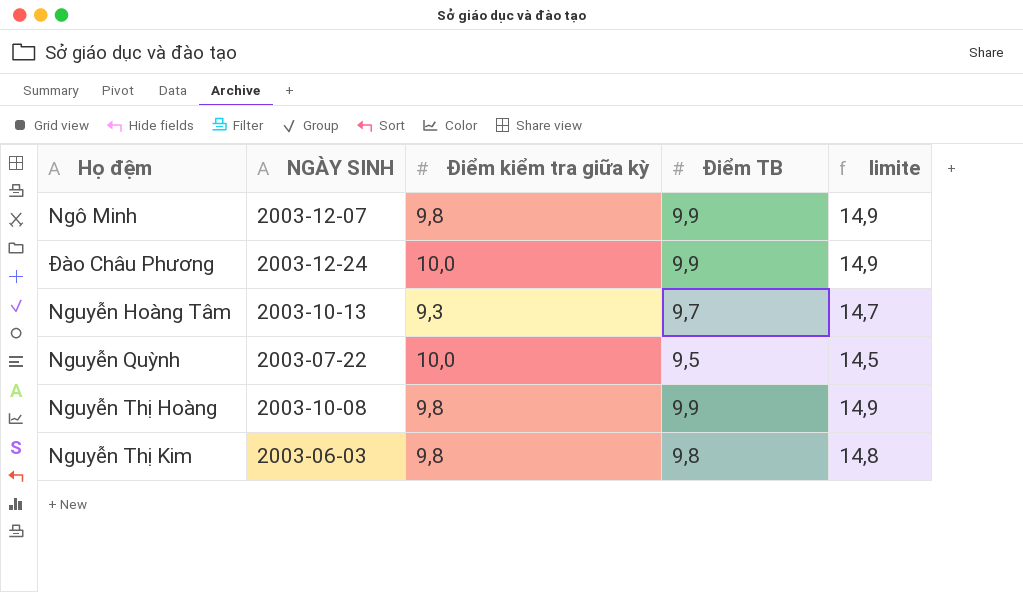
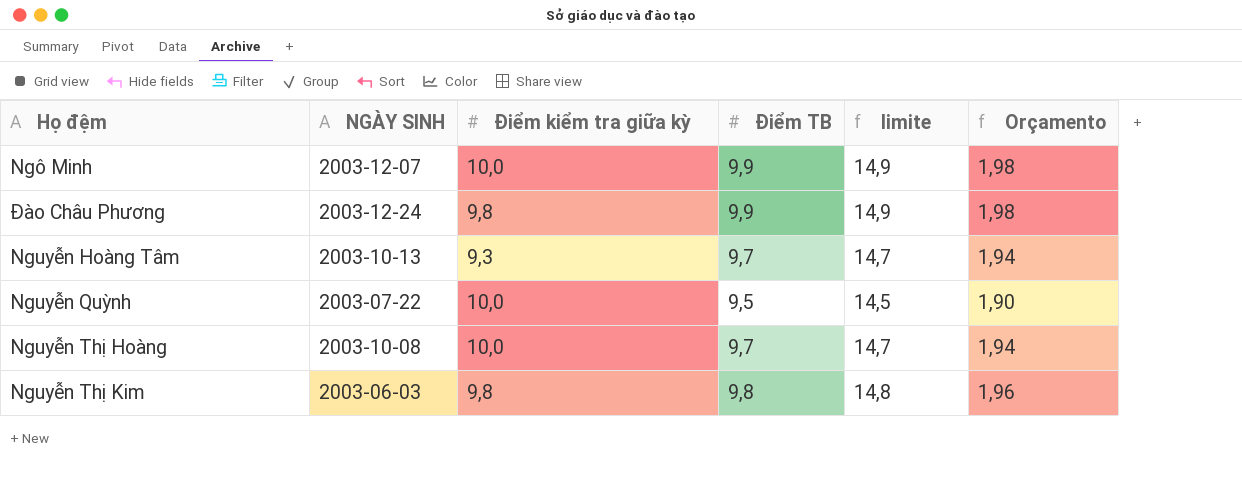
column Orçamento | formula: none -> [Điểm TB] * 0,2
Ngô Minh | Điểm kiểm tra giữa kỳ: 9,8 -> 10,0
Đào Châu Phương | Điểm kiểm tra giữa kỳ: 10,0 -> 9,8
Nguyễn Thị Hoàng | Điểm kiểm tra giữa kỳ: 9,8 -> 10,0
Nguyễn Thị Hoàng | Điểm TB: 9,9 -> 9,7
Nguyễn Thị Hoàng | limite: 14,9 -> 14,7

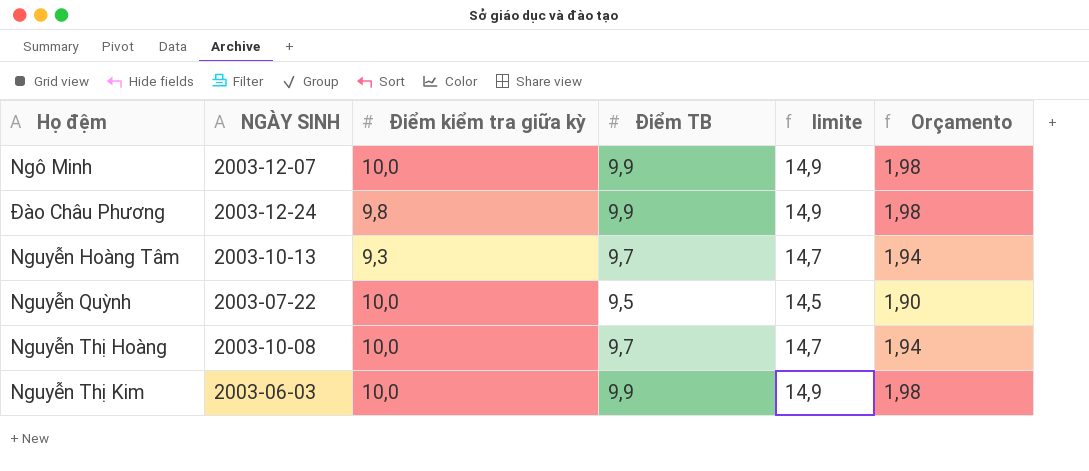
Nguyễn Thị Kim | Điểm kiểm tra giữa kỳ: 9,8 -> 10,0
Nguyễn Thị Kim | Điểm TB: 9,8 -> 9,9
Nguyễn Thị Kim | limite: 14,8 -> 14,9
Nguyễn Thị Kim | Orçamento: 1,96 -> 1,98

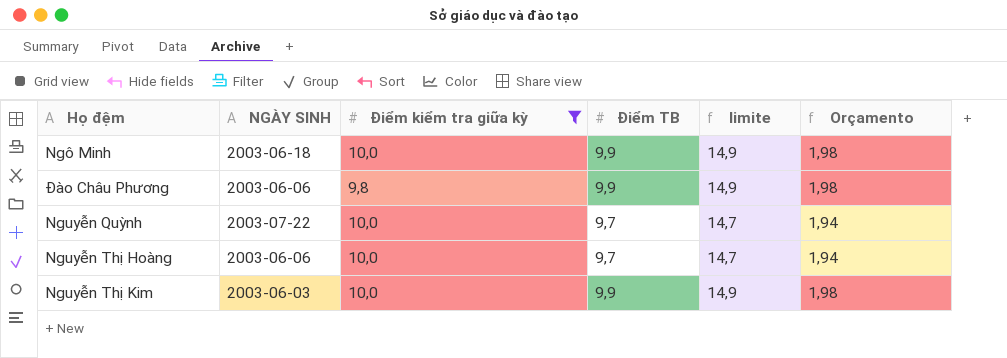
filter: none -> Điểm kiểm tra giữa kỳ != 9,3
Ngô Minh | NGÀY SINH: 2003-12-07 -> 2003-06-18
Đào Châu Phương | NGÀY SINH: 2003-12-24 -> 2003-06-06
Nguyễn Quỳnh | Điểm TB: 9,5 -> 9,7
Nguyễn Quỳnh | limite: 14,5 -> 14,7
Nguyễn Quỳnh | Orçamento: 1,90 -> 1,94
Nguyễn Thị Hoàng | NGÀY SINH: 2003-10-08 -> 2003-06-06

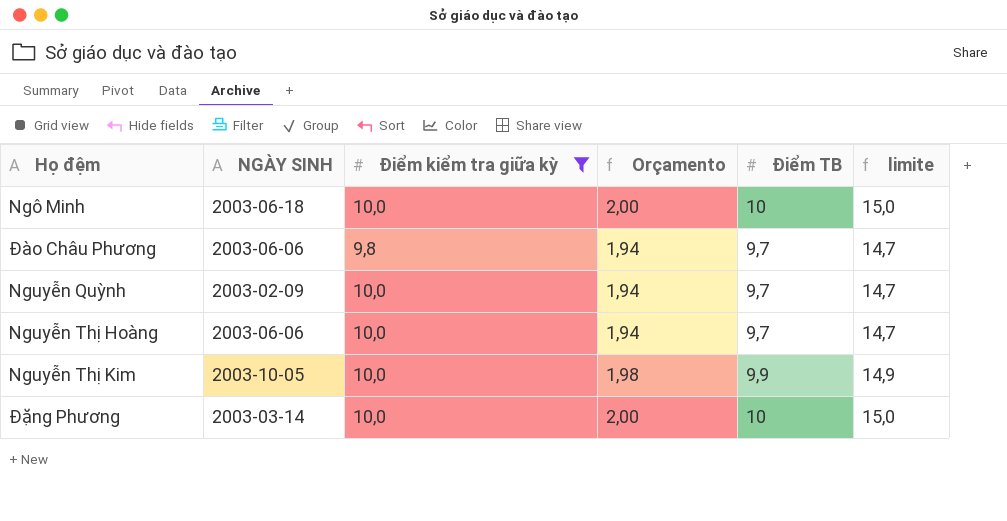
column Orçamento | position: 6 -> 4
Ngô Minh | Orçamento: 1,98 -> 2,00
Ngô Minh | Điểm TB: 9,9 -> 10
Ngô Minh | limite: 14,9 -> 15,0
Đào Châu Phương | Orçamento: 1,98 -> 1,94
Đào Châu Phương | Điểm TB: 9,9 -> 9,7
Đào Châu Phương | limite: 14,9 -> 14,7
Nguyễn Quỳnh | NGÀY SINH: 2003-07-22 -> 2003-02-09
Nguyễn Thị Kim | NGÀY SINH: 2003-06-03 -> 2003-10-05
row Đặng Phương: none -> 2003-03-14 | 10,0 | 2,00 | 10 | 15,0

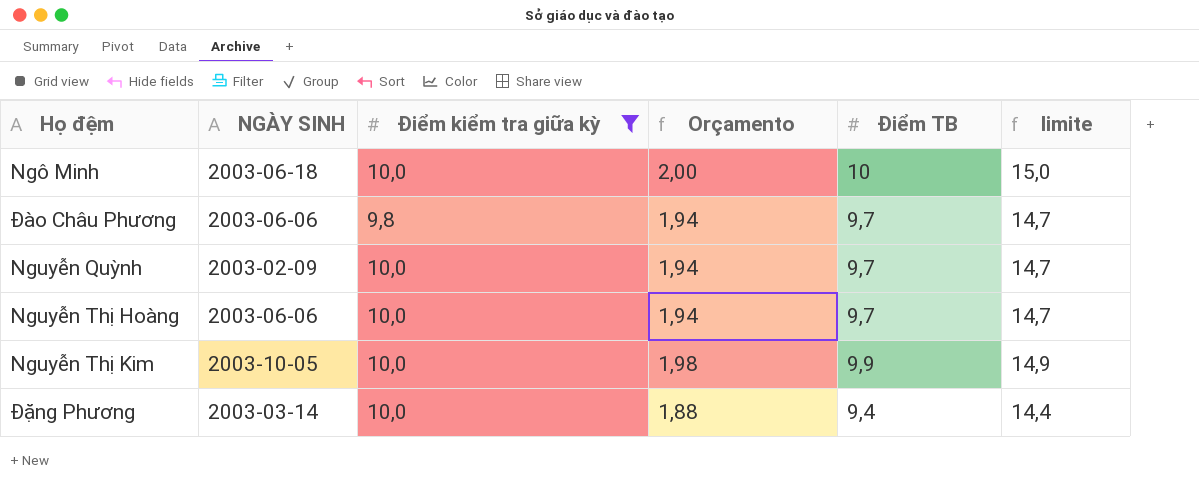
Đặng Phương | Orçamento: 2,00 -> 1,88
Đặng Phương | Điểm TB: 10 -> 9,4
Đặng Phương | limite: 15,0 -> 14,4

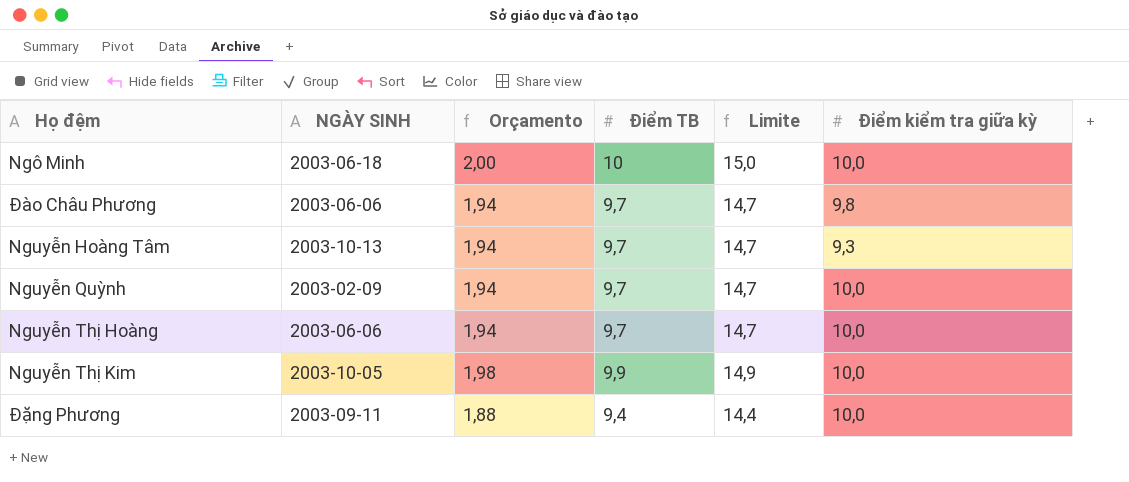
filter: Điểm kiểm tra giữa kỳ != 9,3 -> none
column name: limite -> Limite
column Điểm kiểm tra giữa kỳ | position: 3 -> 6
Đặng Phương | NGÀY SINH: 2003-03-14 -> 2003-09-11

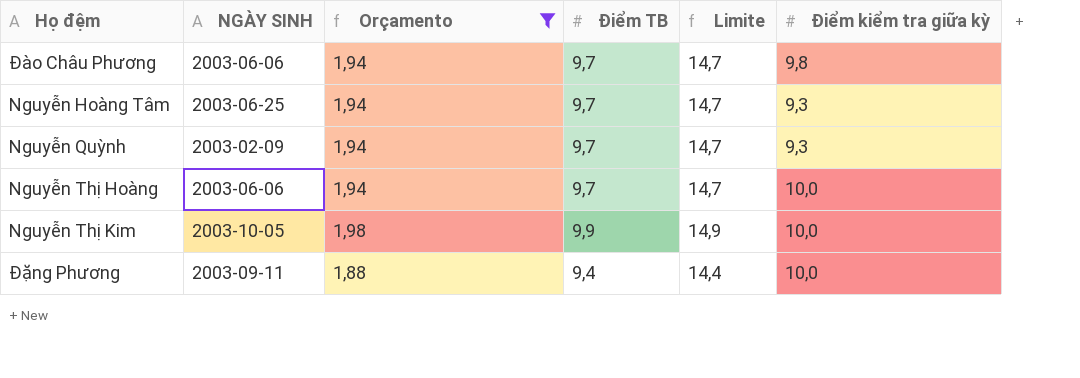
filter: none -> Orçamento != 2,00
Nguyễn Hoàng Tâm | NGÀY SINH: 2003-10-13 -> 2003-06-25
Nguyễn Quỳnh | Điểm kiểm tra giữa kỳ: 10,0 -> 9,3

